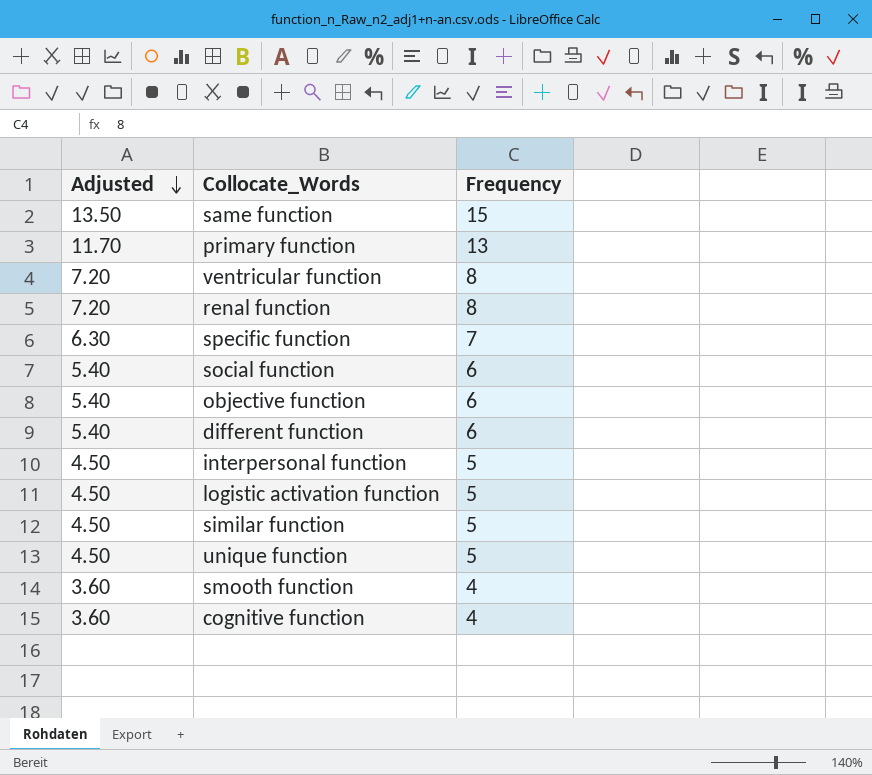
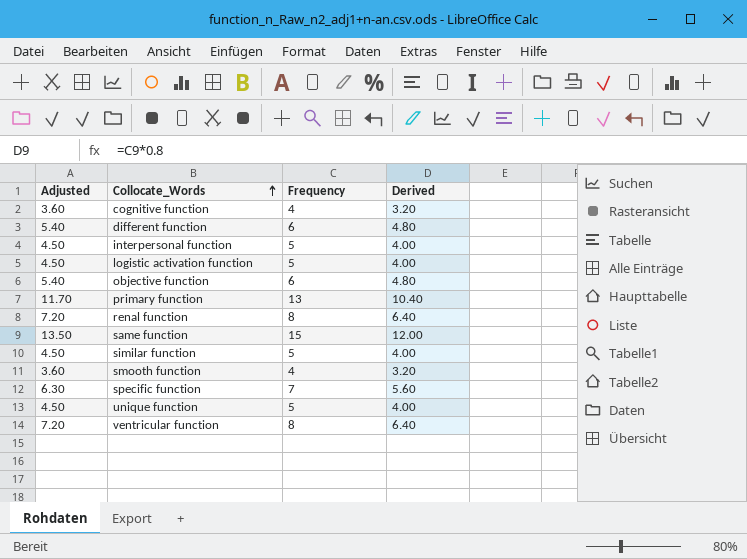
row order: Adjusted descending -> Collocate_Words ascending
column Derived | formula: none -> [Frequency] * 0.8
row social function: 5.40 | 6 -> none

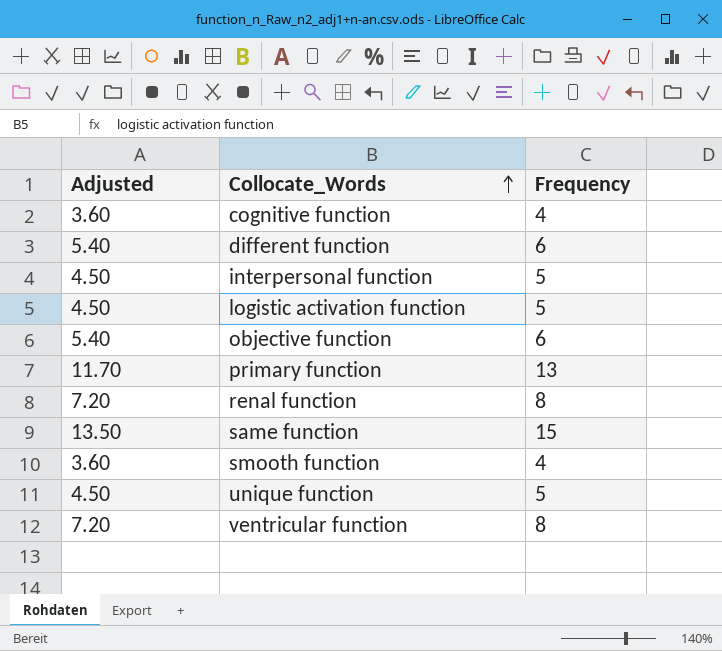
column Derived | formula: [Frequency] * 0.8 -> none
row similar function: 4.50 | 5 | 4.00 -> none
row specific function: 6.30 | 7 | 5.60 -> none

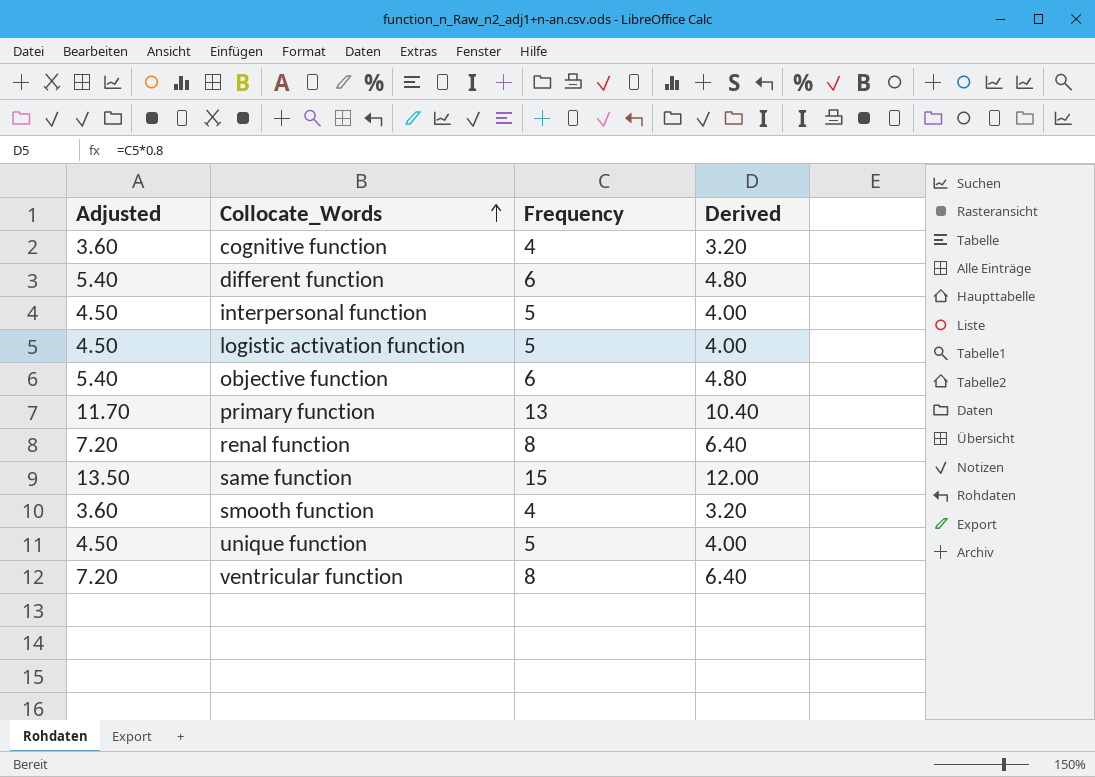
column Derived | formula: none -> [Frequency] * 0.8

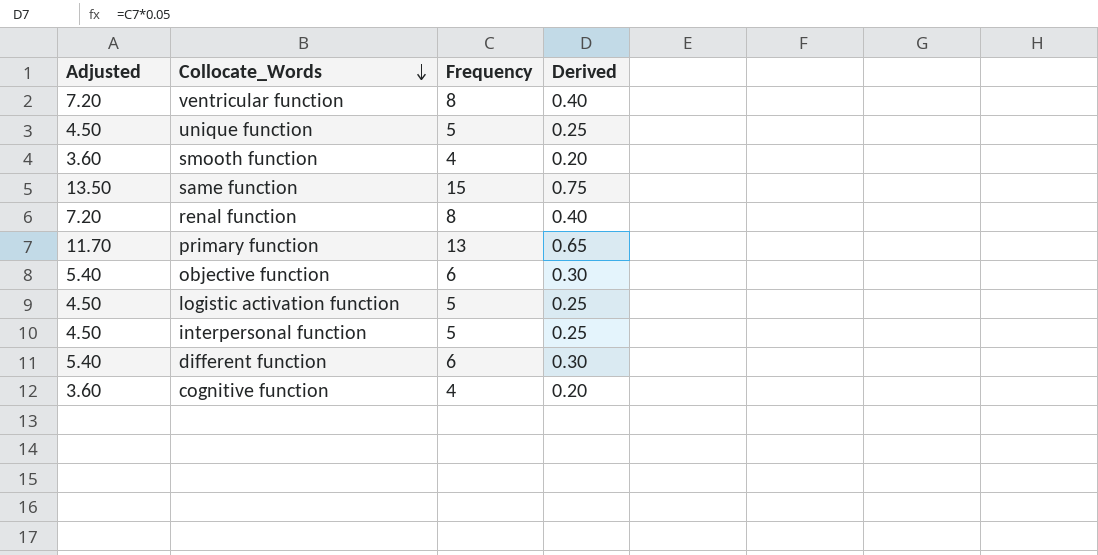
row order: Collocate_Words ascending -> Collocate_Words descending
column Derived | formula: [Frequency] * 0.8 -> [Frequency] * 0.05

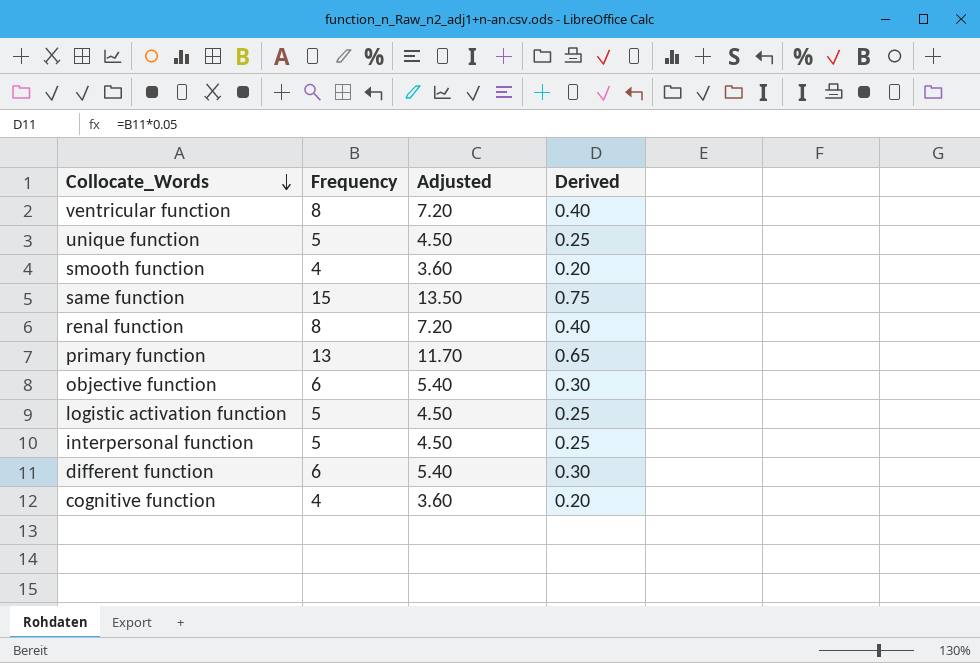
column Adjusted | position: 1 -> 3

